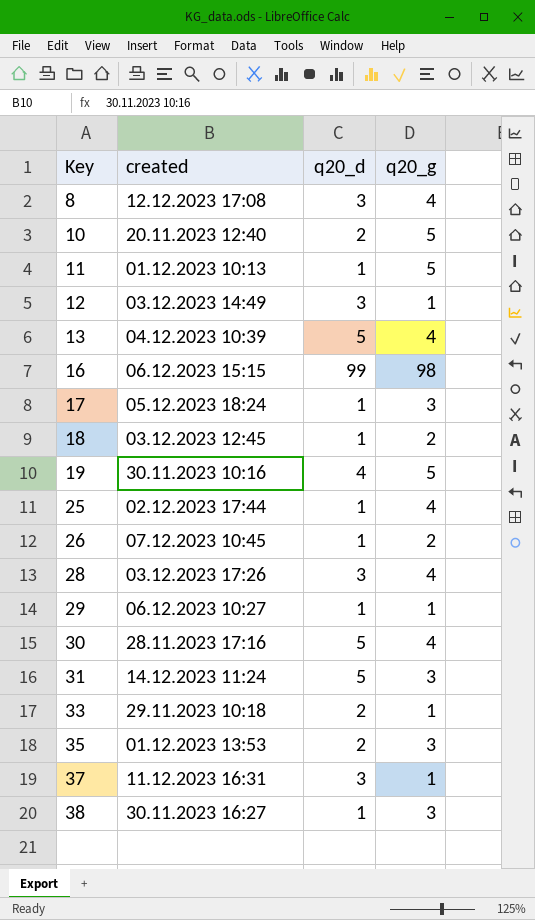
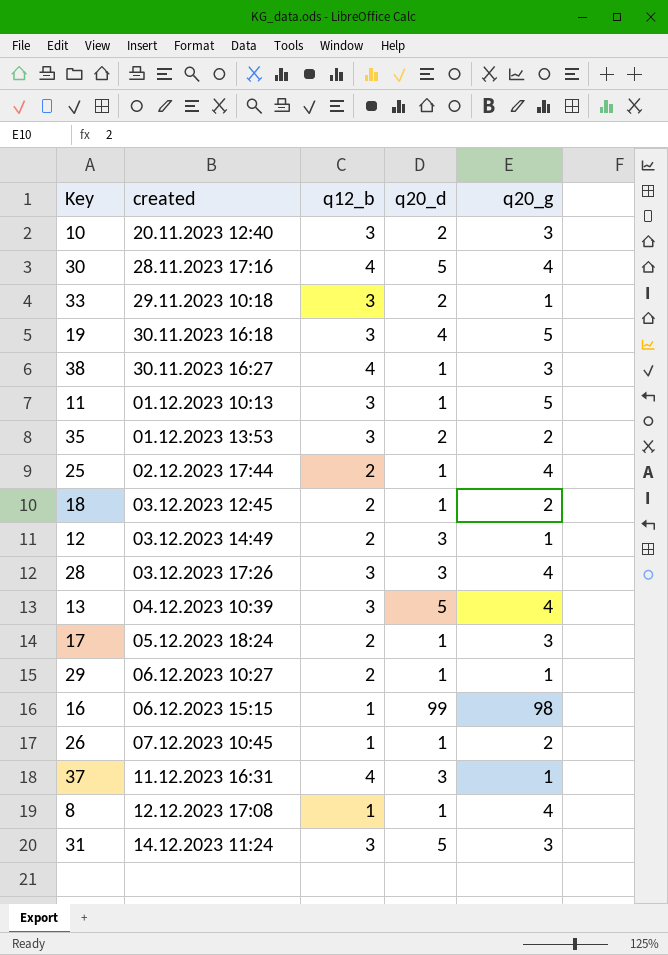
row order: Key ascending -> created ascending
column q12_b | position: none -> 3
10 | q20_g: 5 -> 3
19 | created: 30.11.2023 10:16 -> 30.11.2023 16:18
35 | q20_g: 3 -> 2
8 | q20_d: 3 -> 1

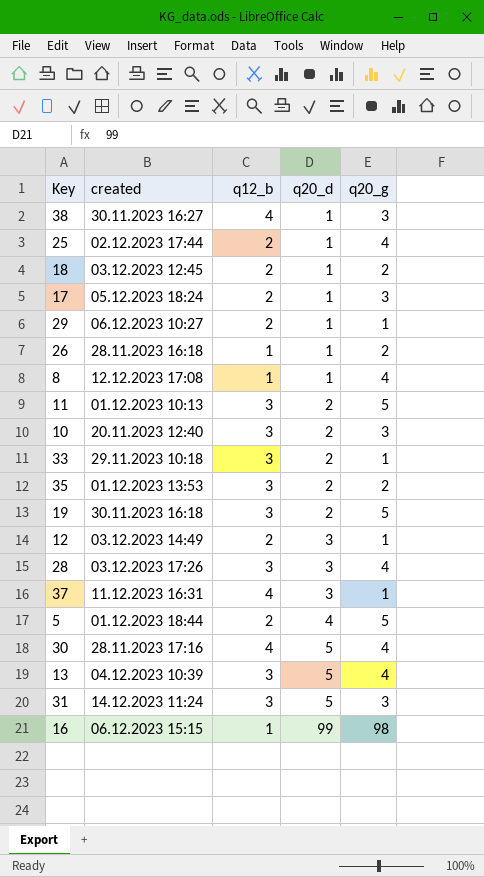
row order: created ascending -> q20_d ascending
26 | created: 07.12.2023 10:45 -> 28.11.2023 16:18
11 | q20_d: 1 -> 2
19 | q20_d: 4 -> 2
row 5: none -> 01.12.2023 18:44 | 2 | 4 | 5

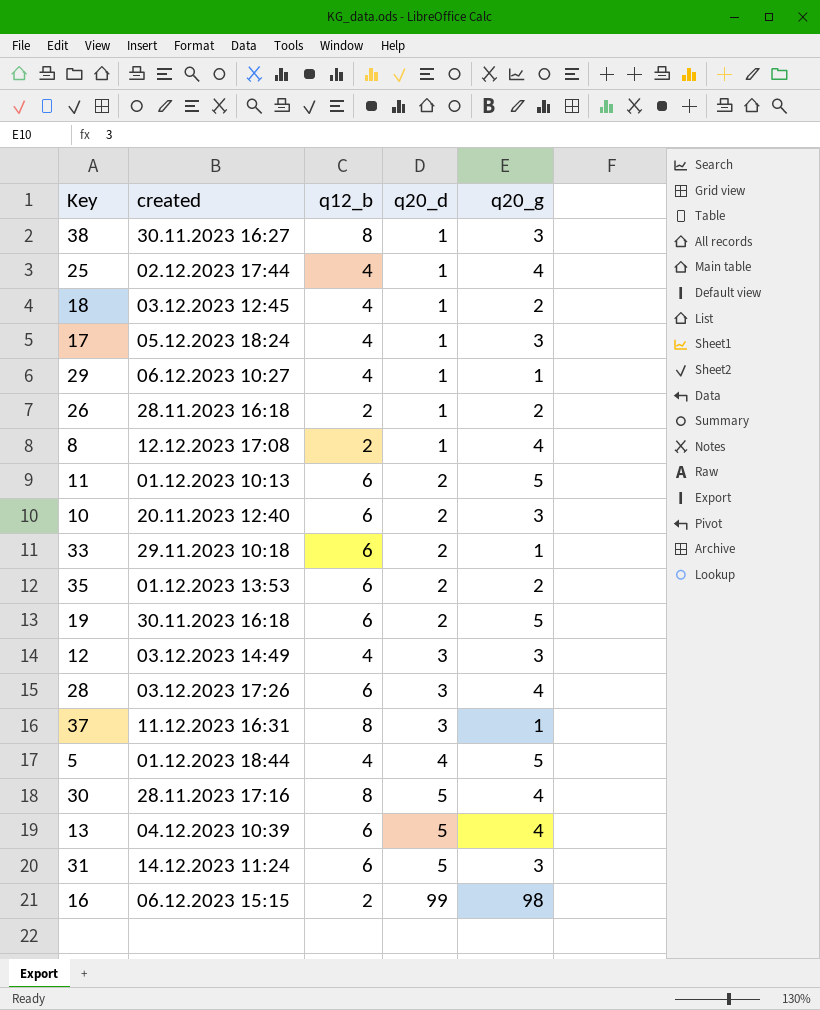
38 | q12_b: 4 -> 8
25 | q12_b: 2 -> 4
18 | q12_b: 2 -> 4
17 | q12_b: 2 -> 4
29 | q12_b: 2 -> 4
26 | q12_b: 1 -> 2
8 | q12_b: 1 -> 2
11 | q12_b: 3 -> 6
10 | q12_b: 3 -> 6
33 | q12_b: 3 -> 6
35 | q12_b: 3 -> 6
19 | q12_b: 3 -> 6
12 | q12_b: 2 -> 4
12 | q20_g: 1 -> 3
28 | q12_b: 3 -> 6
37 | q12_b: 4 -> 8
5 | q12_b: 2 -> 4
30 | q12_b: 4 -> 8
13 | q12_b: 3 -> 6
31 | q12_b: 3 -> 6
16 | q12_b: 1 -> 2

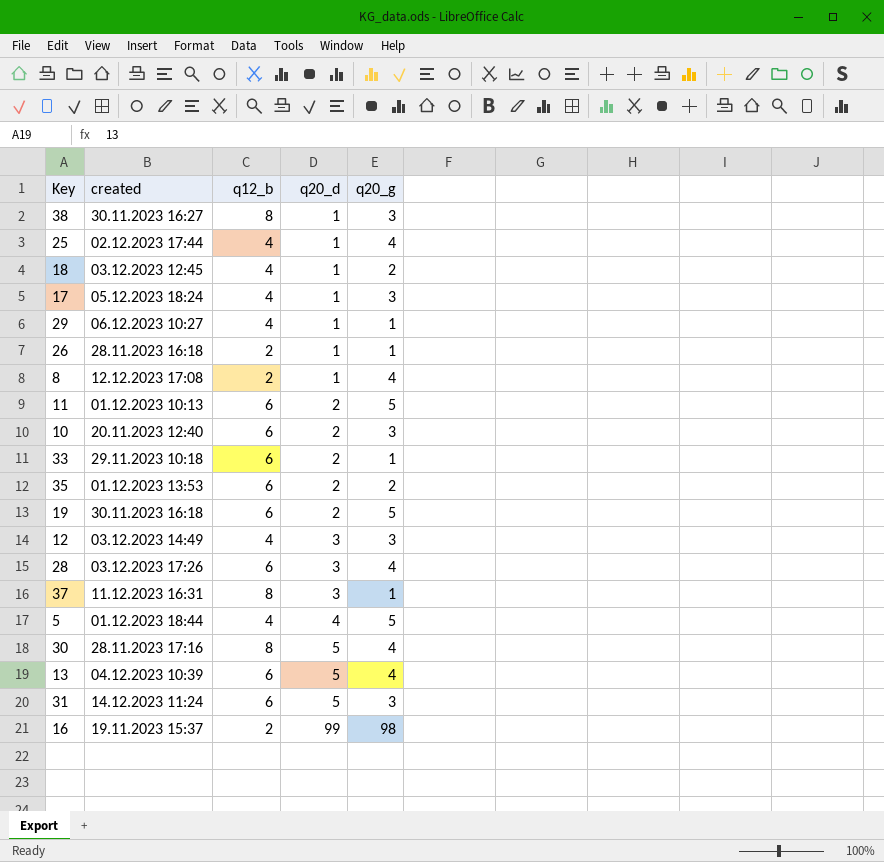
26 | q20_g: 2 -> 1
16 | created: 06.12.2023 15:15 -> 19.11.2023 15:37

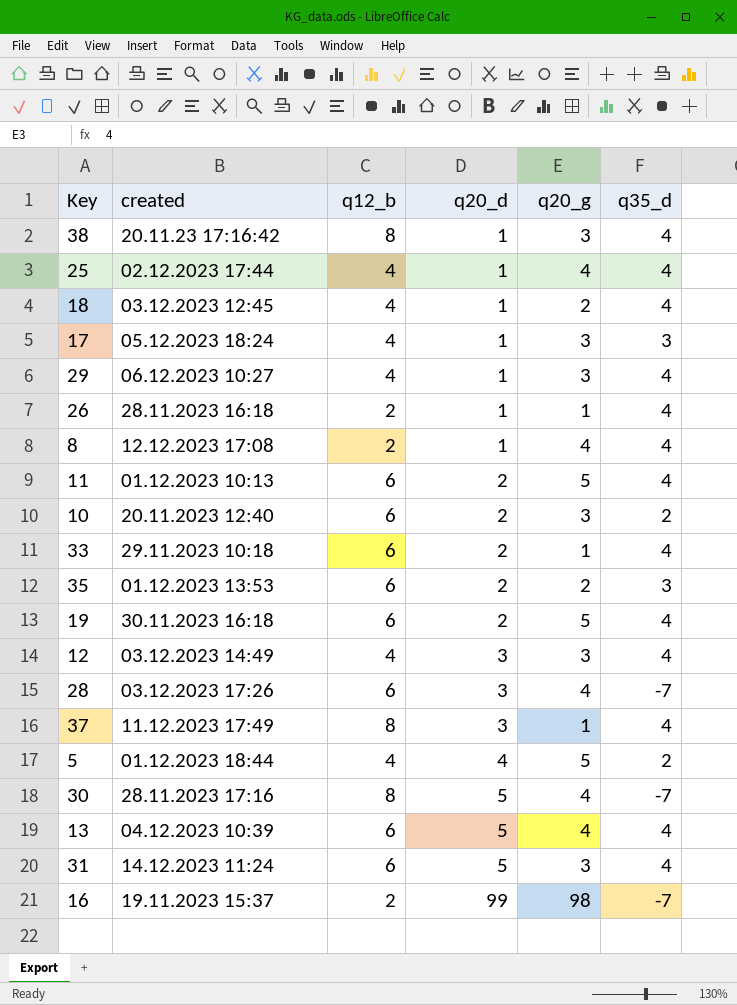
column q35_d | position: none -> 6
38 | created: 30.11.2023 16:27 -> 20.11.23 17:16:42
29 | q20_g: 1 -> 3
37 | created: 11.12.2023 16:31 -> 11.12.2023 17:49

